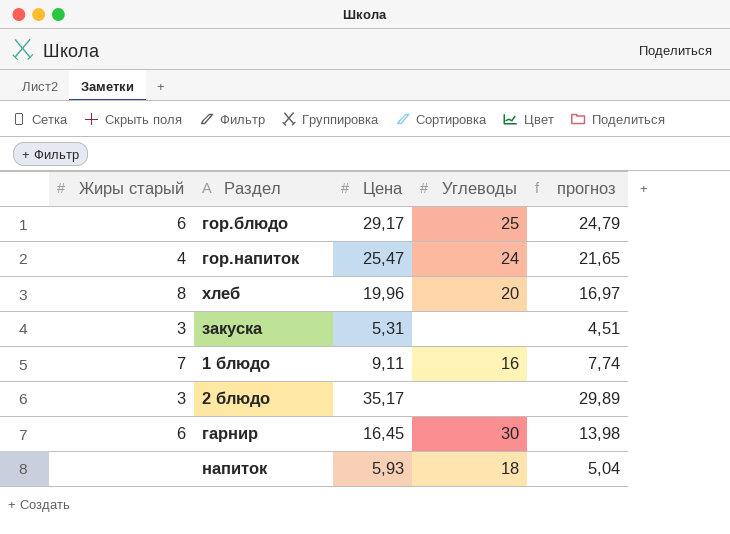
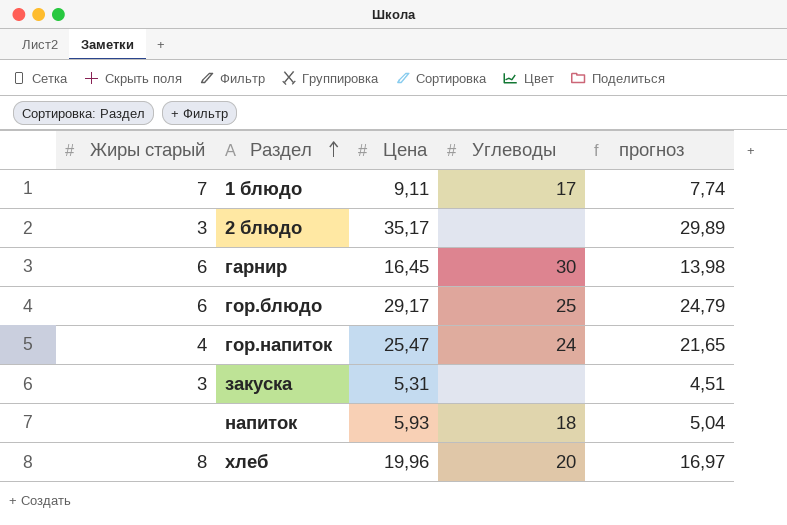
row order: none -> Раздел ascending
1 блюдо | Углеводы: 16 -> 17

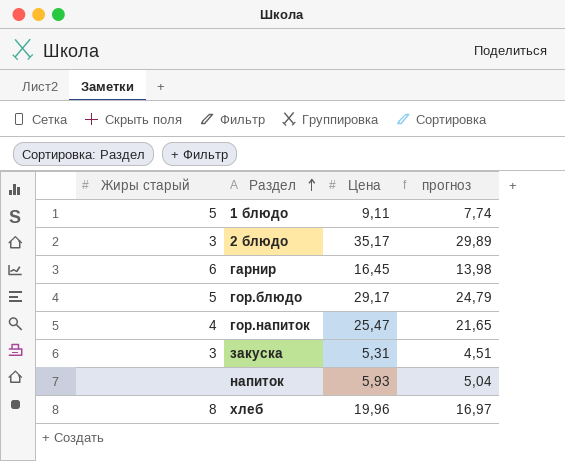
column Углеводы | position: 4 -> none
1 блюдо | Жиры старый: 7 -> 5
гор.блюдо | Жиры старый: 6 -> 5

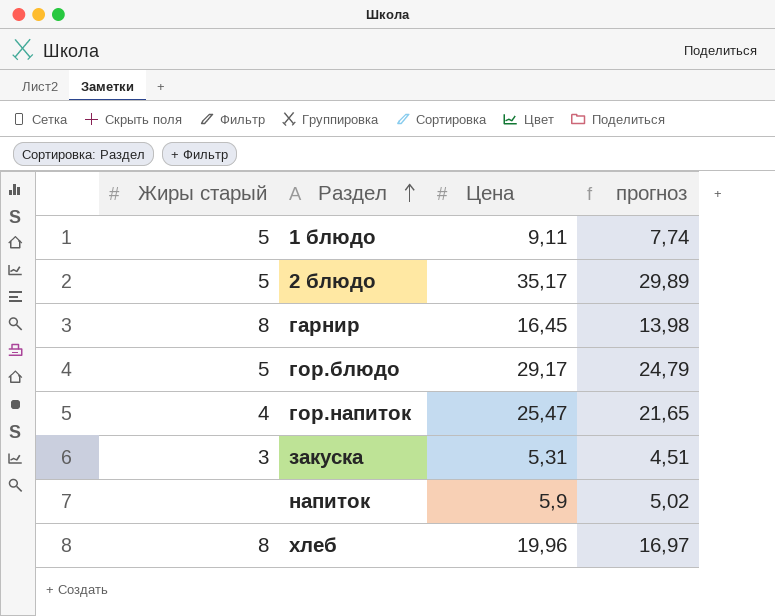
2 блюдо | Жиры старый: 3 -> 5
гарнир | Жиры старый: 6 -> 8
напиток | Цена: 5,93 -> 5,9
напиток | прогноз: 5,04 -> 5,02

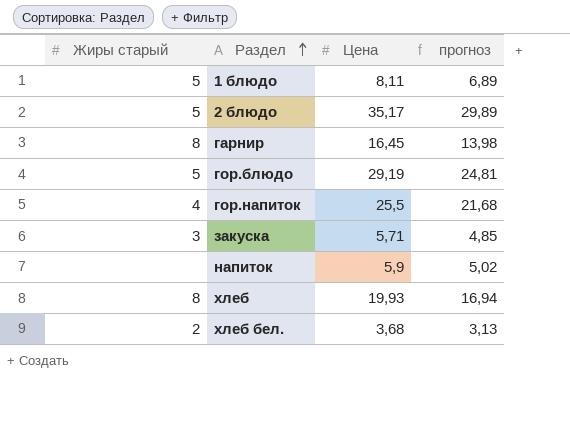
1 блюдо | Цена: 9,11 -> 8,11
1 блюдо | прогноз: 7,74 -> 6,89
гор.блюдо | Цена: 29,17 -> 29,19
гор.блюдо | прогноз: 24,79 -> 24,81
гор.напиток | Цена: 25,47 -> 25,5
гор.напиток | прогноз: 21,65 -> 21,68
закуска | Цена: 5,31 -> 5,71
закуска | прогноз: 4,51 -> 4,85
хлеб | Цена: 19,96 -> 19,93
хлеб | прогноз: 16,97 -> 16,94
row хлеб бел.: none -> 2 | 3,68 | 3,13

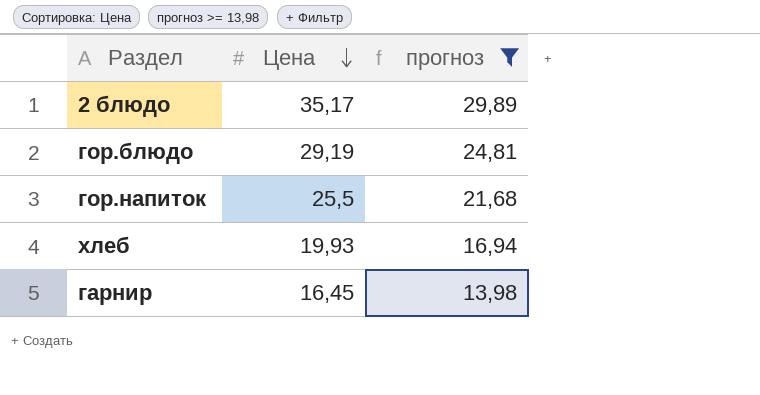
filter: none -> прогноз >= 13,98
row order: Раздел ascending -> Цена descending
column Жиры старый | position: 1 -> none

